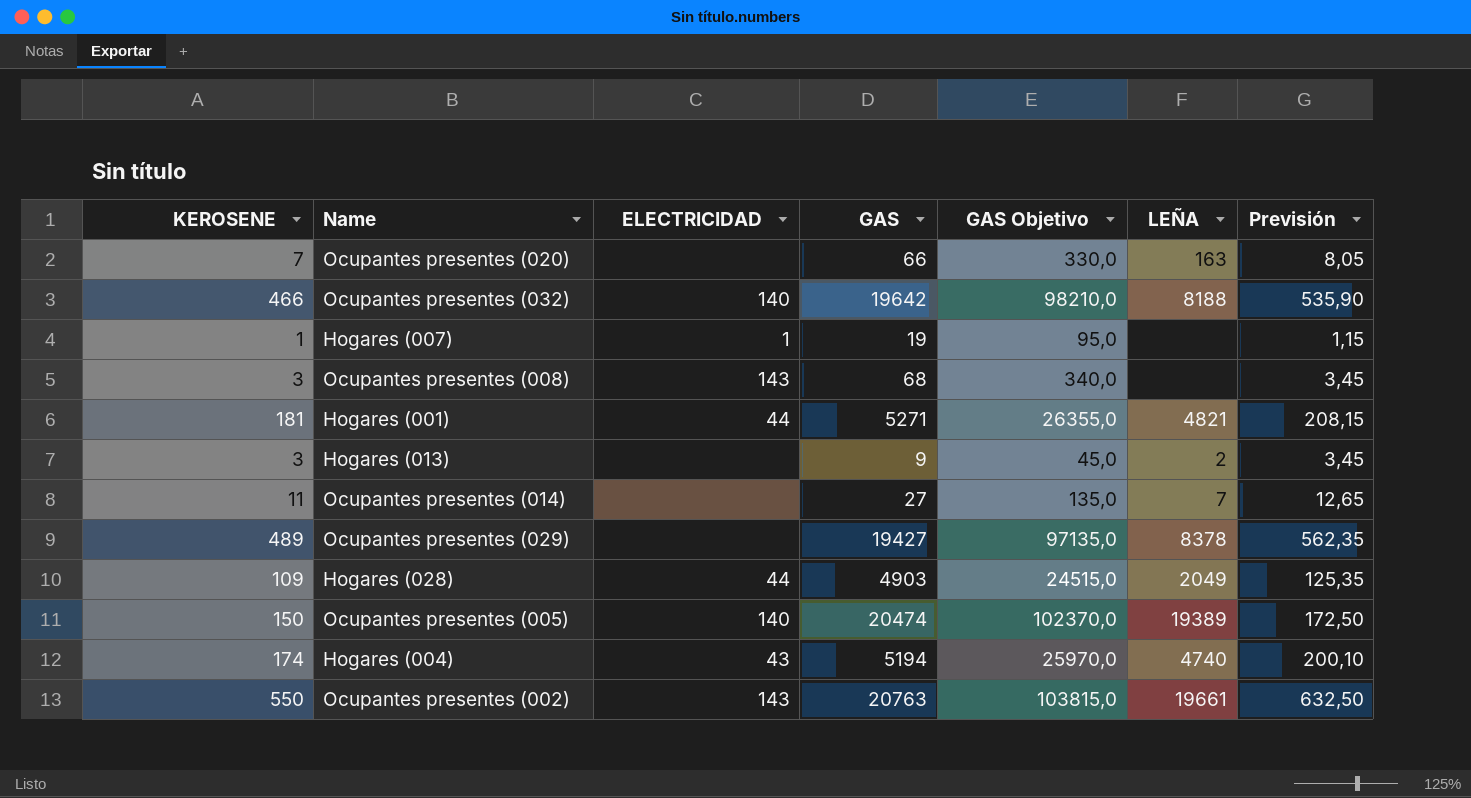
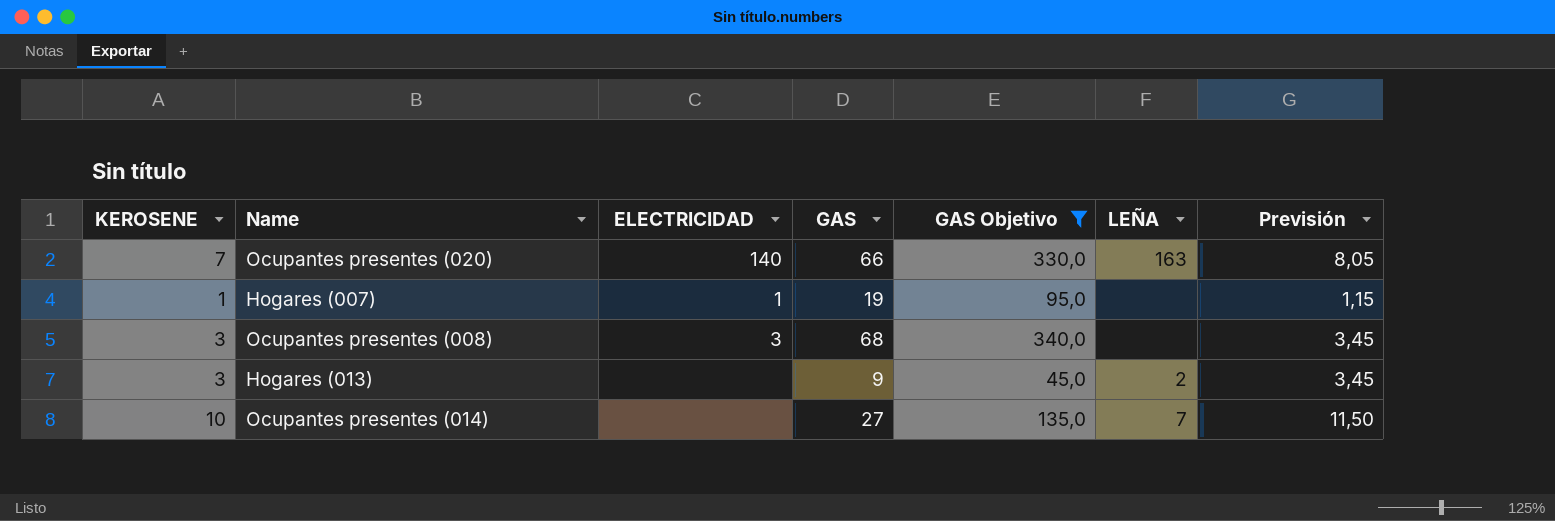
filter: none -> GAS Objetivo <= 340,0
Ocupantes presentes (020) | ELECTRICIDAD: none -> 140
Ocupantes presentes (008) | ELECTRICIDAD: 143 -> 3
Ocupantes presentes (014) | KEROSENE: 11 -> 10
Ocupantes presentes (014) | Previsión: 12,65 -> 11,50

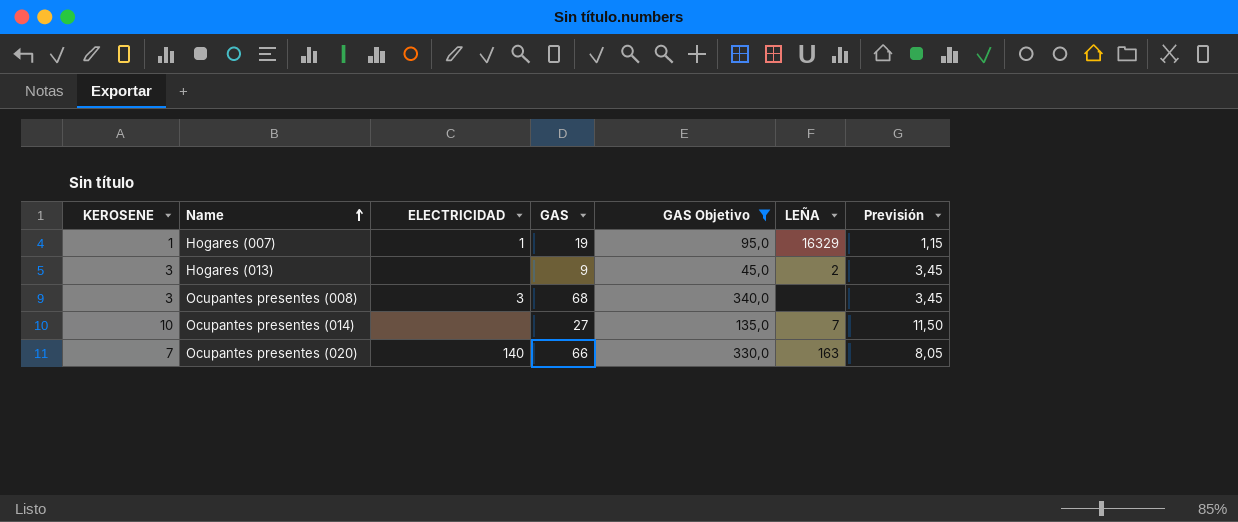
row order: none -> Name ascending
Hogares (007) | LEÑA: none -> 16329

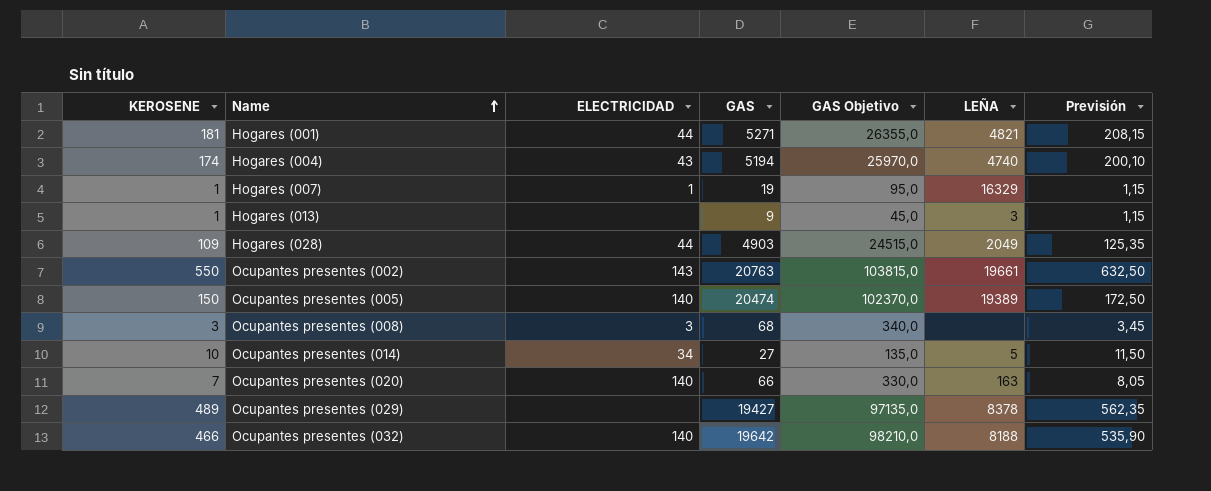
filter: GAS Objetivo <= 340,0 -> none
Hogares (013) | KEROSENE: 3 -> 1
Hogares (013) | LEÑA: 2 -> 3
Hogares (013) | Previsión: 3,45 -> 1,15
Ocupantes presentes (014) | ELECTRICIDAD: none -> 34
Ocupantes presentes (014) | LEÑA: 7 -> 5

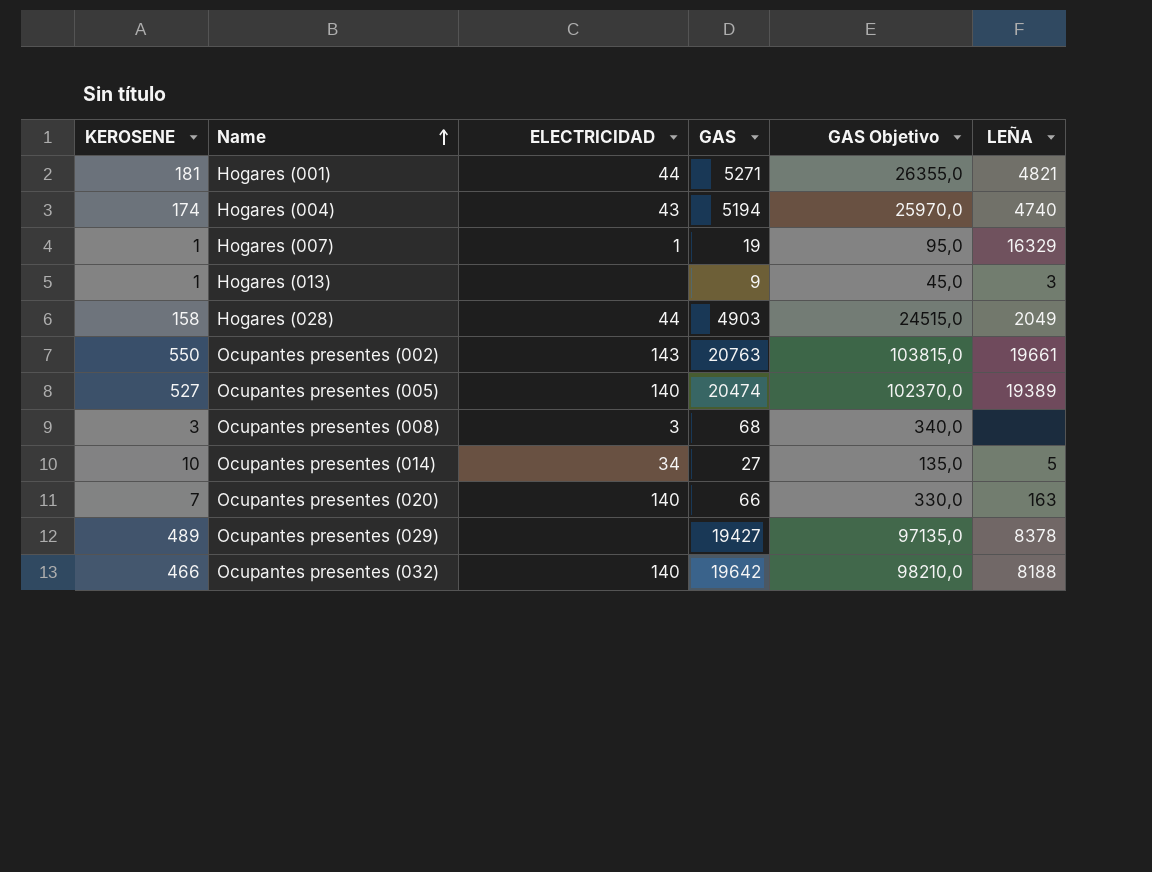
column Previsión | formula: [KEROSENE] * 1,15 -> none
Hogares (028) | KEROSENE: 109 -> 158
Ocupantes presentes (005) | KEROSENE: 150 -> 527

